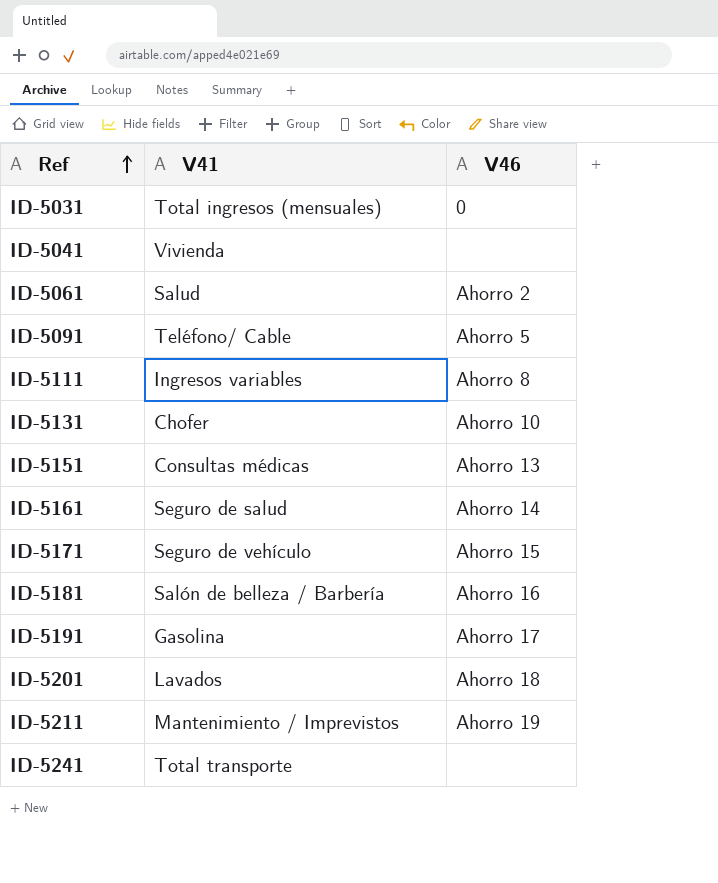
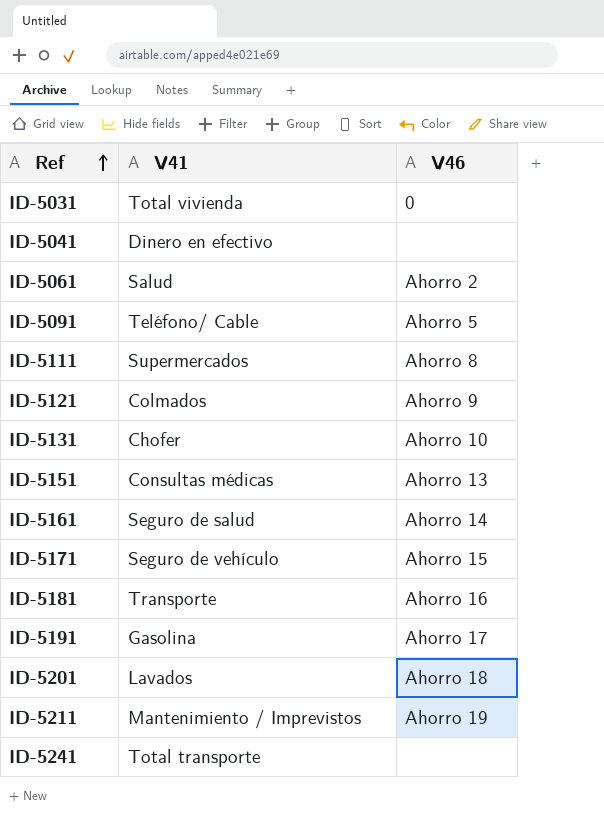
ID-5031 | V41: Total ingresos (mensuales) -> Total vivienda
ID-5041 | V41: Vivienda -> Dinero en efectivo
ID-5111 | V41: Ingresos variables -> Supermercados
row ID-5121: none -> Colmados | Ahorro 9
ID-5181 | V41: Salón de belleza / Barbería -> Transporte

